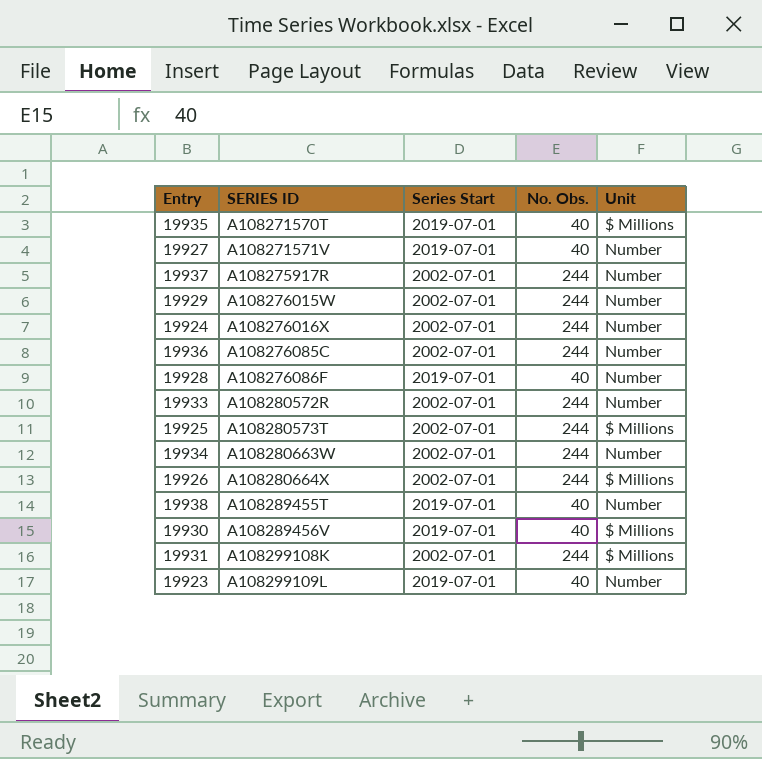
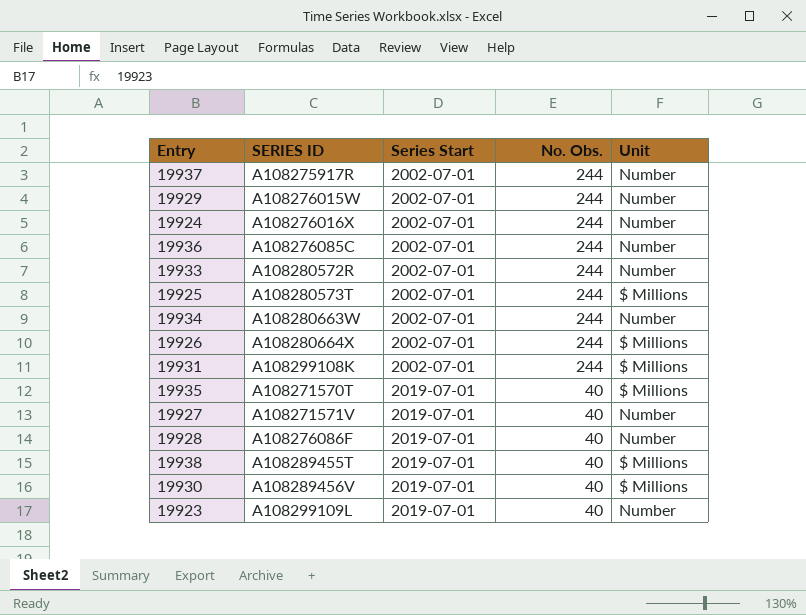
row order: SERIES ID ascending -> Series Start ascending
19938 | Unit: Number -> $ Millions

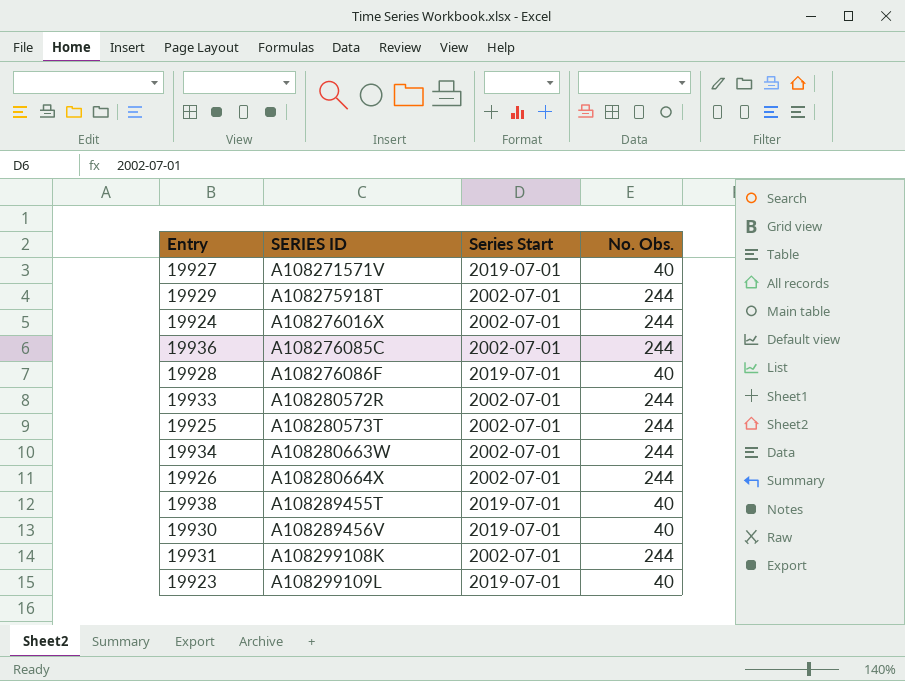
row order: Series Start ascending -> SERIES ID ascending
column Unit | position: 5 -> none
row 19937: A108275917R | 2002-07-01 | 244 | Number -> none
row 19935: A108271570T | 2019-07-01 | 40 | $ Millions -> none
19929 | SERIES ID: A108276015W -> A108275918T

